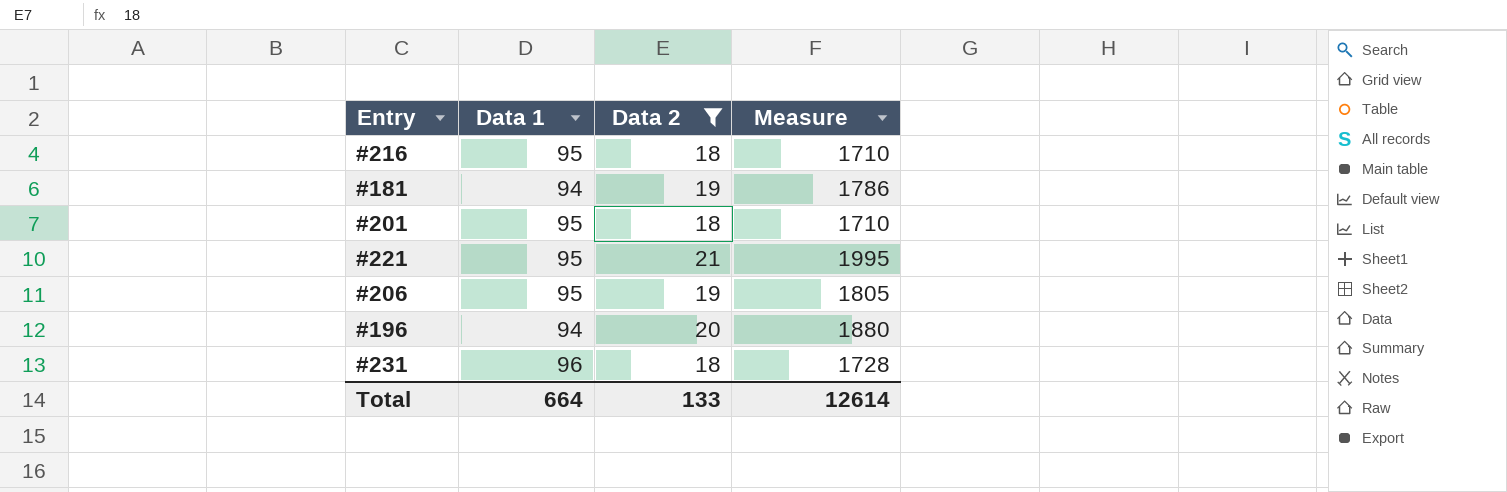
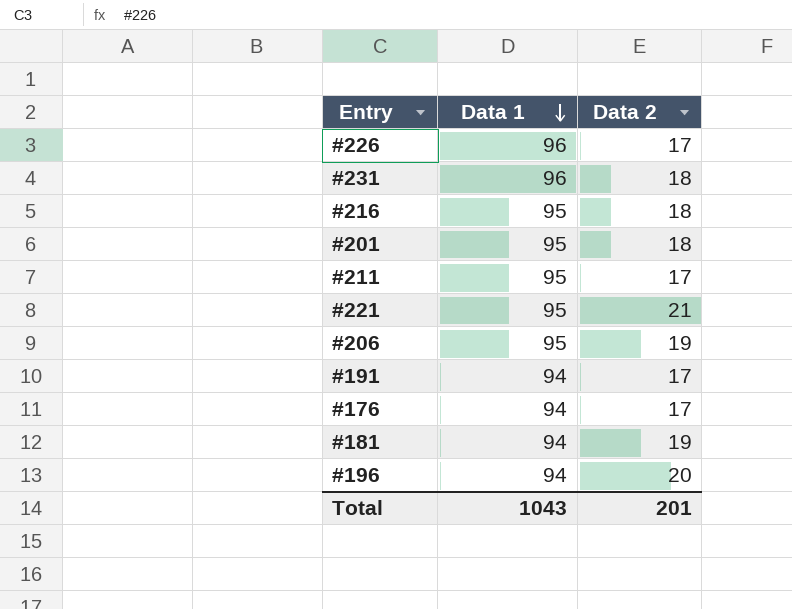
filter: Data 2 != 17 -> none
row order: none -> Data 1 descending
column Measure | formula: [Data 1] * [Data 2] -> none
Total | Data 1: 664 -> 1043
Total | Data 2: 133 -> 201

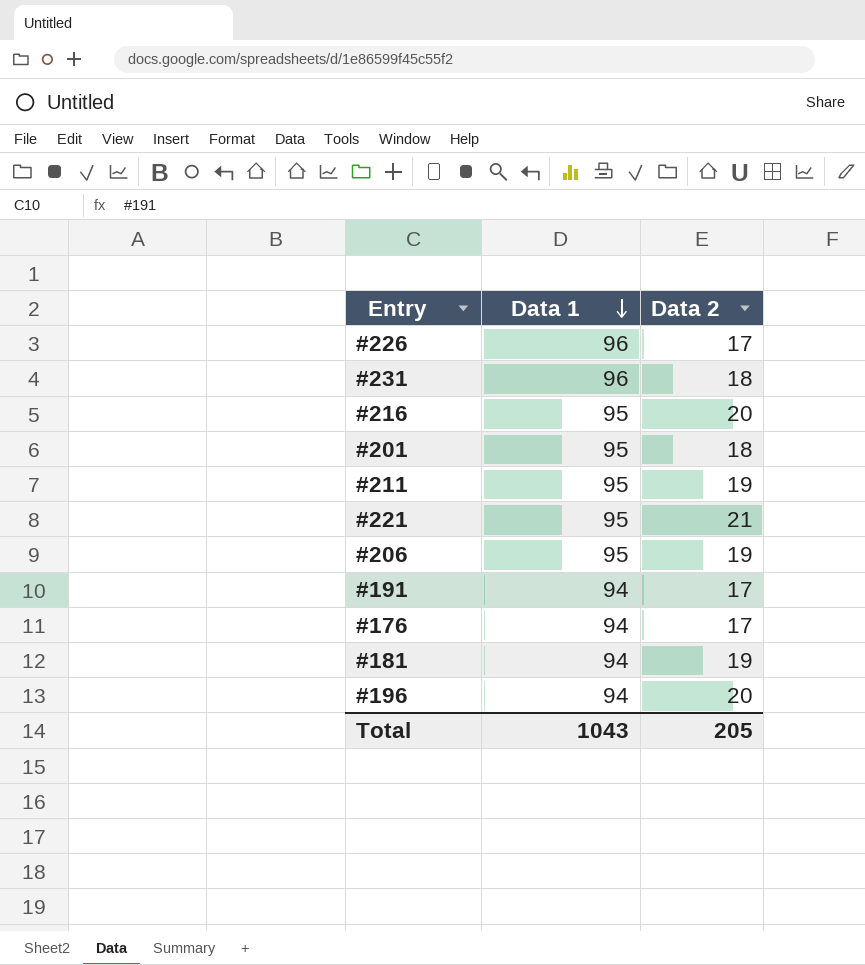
#216 | Data 2: 18 -> 20
#211 | Data 2: 17 -> 19
Total | Data 2: 201 -> 205

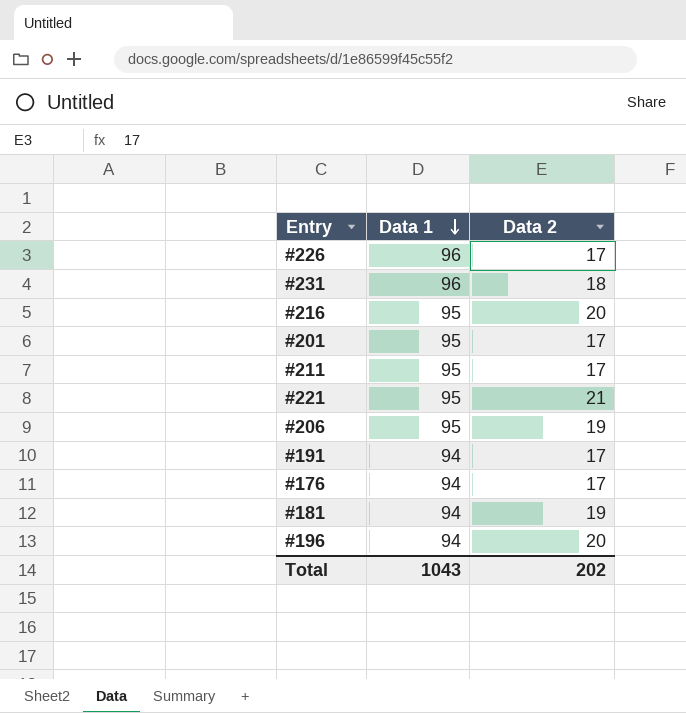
#201 | Data 2: 18 -> 17
#211 | Data 2: 19 -> 17
Total | Data 2: 205 -> 202

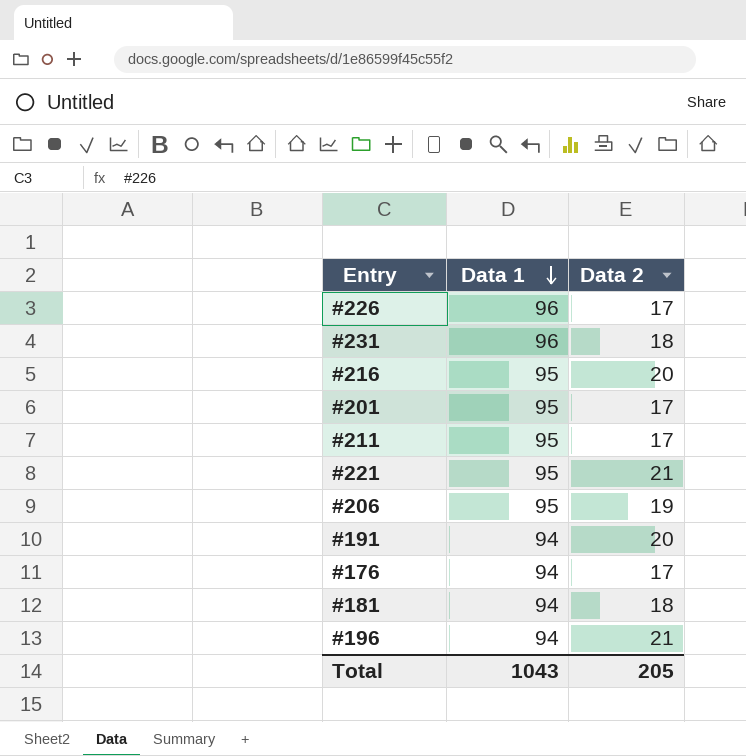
#191 | Data 2: 17 -> 20
#181 | Data 2: 19 -> 18
#196 | Data 2: 20 -> 21
Total | Data 2: 202 -> 205

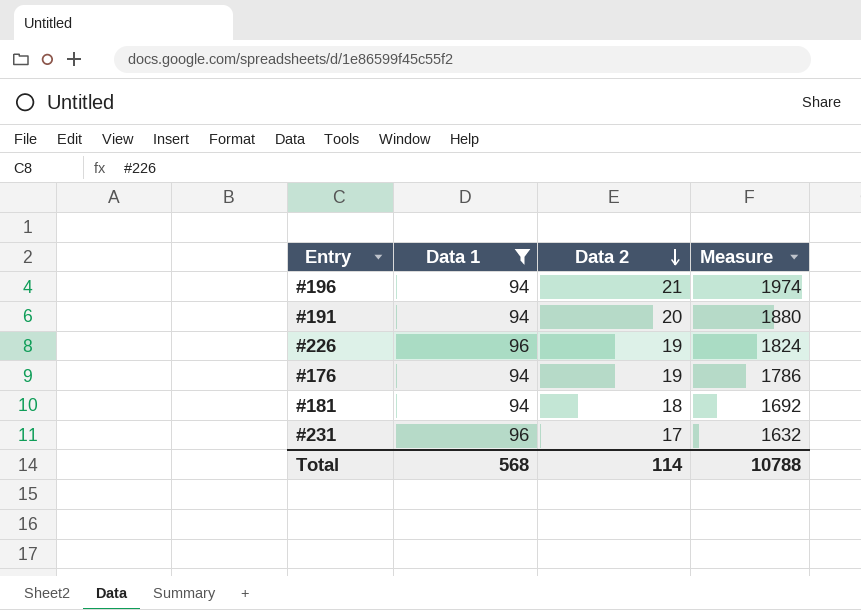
filter: none -> Data 1 != 95
row order: Data 1 descending -> Data 2 descending
column Measure | formula: none -> [Data 1] * [Data 2]
#226 | Data 2: 17 -> 19
#176 | Data 2: 17 -> 19
#231 | Data 2: 18 -> 17
Total | Data 1: 1043 -> 568
Total | Data 2: 205 -> 114

